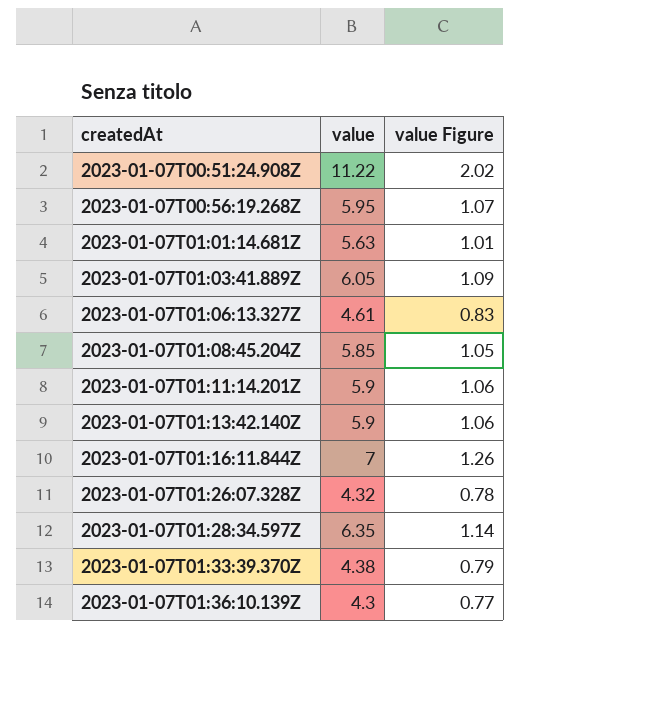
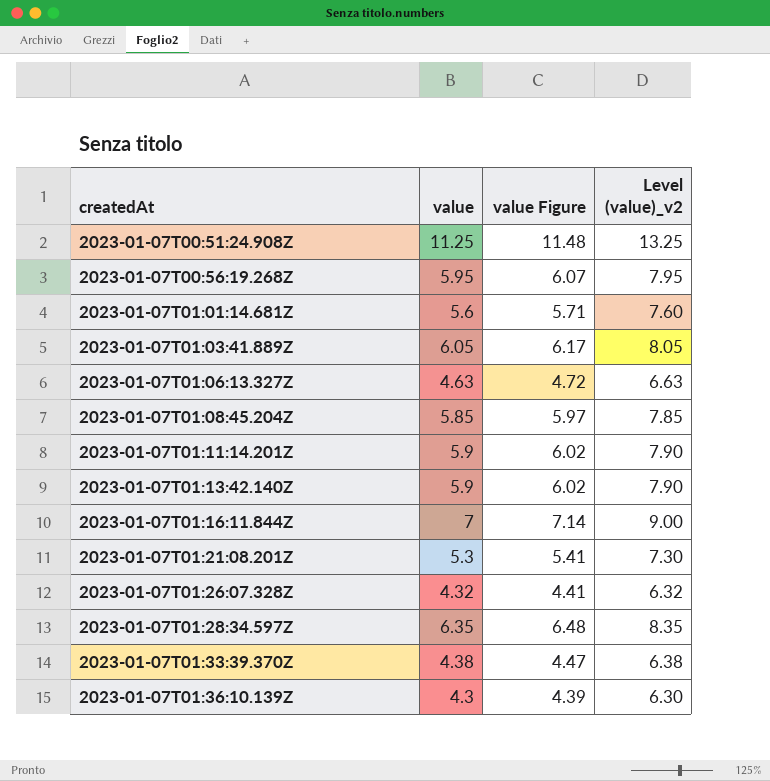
column value Figure | formula: [value] * 0.18 -> [value] * 1.02
column Level (value)_v2 | formula: none -> [value] + 2
2023-01-07T00:51:24.908Z | value: 11.22 -> 11.25
2023-01-07T01:01:14.681Z | value: 5.63 -> 5.6
2023-01-07T01:06:13.327Z | value: 4.61 -> 4.63
row 2023-01-07T01:21:08.201Z: none -> 5.3 | 5.41 | 7.30

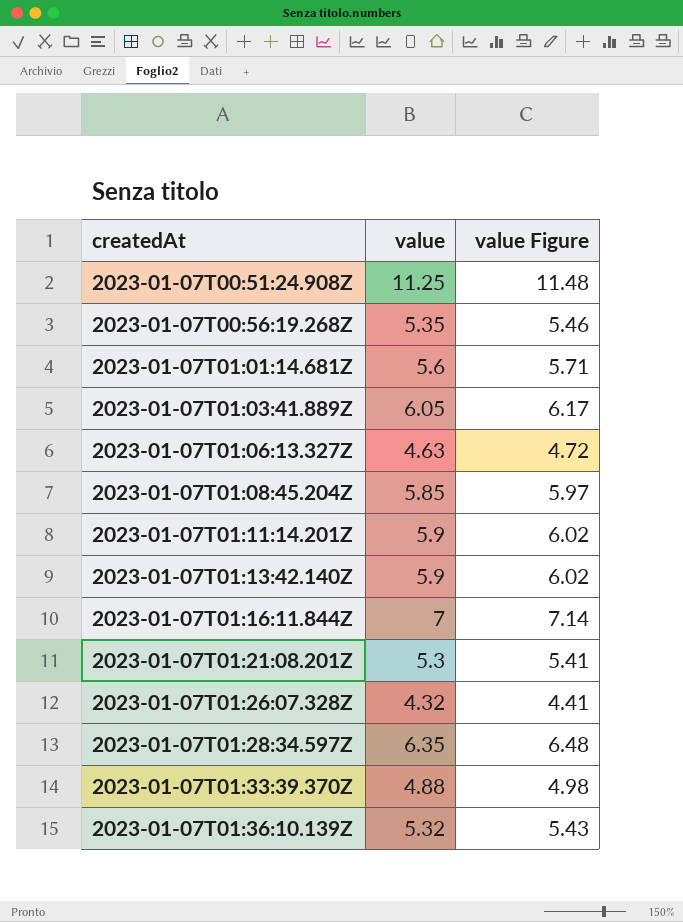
column Level (value)_v2 | formula: [value] + 2 -> none
2023-01-07T00:56:19.268Z | value: 5.95 -> 5.35
2023-01-07T00:56:19.268Z | value Figure: 6.07 -> 5.46
2023-01-07T01:33:39.370Z | value: 4.38 -> 4.88
2023-01-07T01:33:39.370Z | value Figure: 4.47 -> 4.98
2023-01-07T01:36:10.139Z | value: 4.3 -> 5.32
2023-01-07T01:36:10.139Z | value Figure: 4.39 -> 5.43

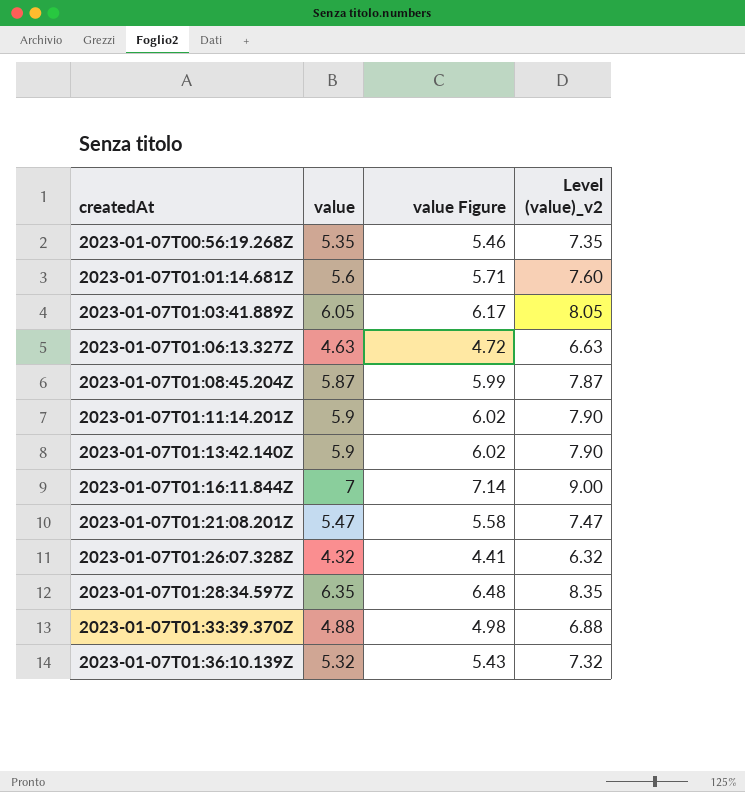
column Level (value)_v2 | formula: none -> [value] + 2
row 2023-01-07T00:51:24.908Z: 11.25 | 11.48 -> none
2023-01-07T01:08:45.204Z | value: 5.85 -> 5.87
2023-01-07T01:08:45.204Z | value Figure: 5.97 -> 5.99
2023-01-07T01:21:08.201Z | value: 5.3 -> 5.47
2023-01-07T01:21:08.201Z | value Figure: 5.41 -> 5.58

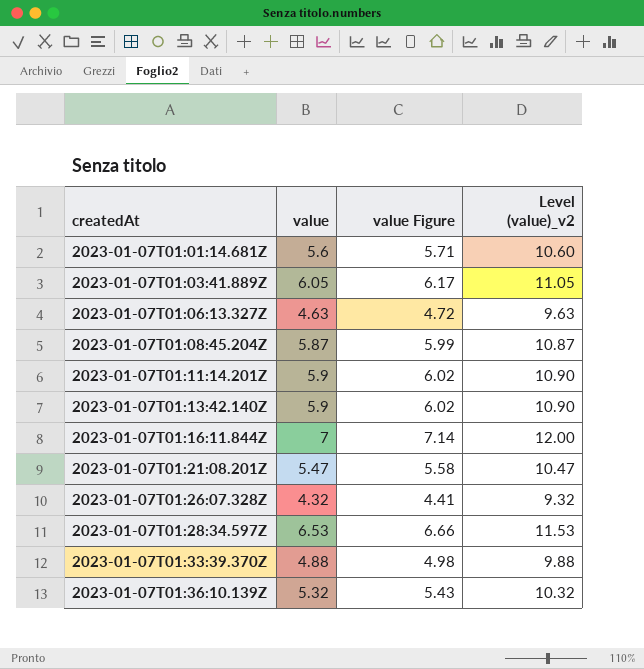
column Level (value)_v2 | formula: [value] + 2 -> [value] + 5
row 2023-01-07T00:56:19.268Z: 5.35 | 5.46 | 7.35 -> none
2023-01-07T01:28:34.597Z | value: 6.35 -> 6.53
2023-01-07T01:28:34.597Z | value Figure: 6.48 -> 6.66

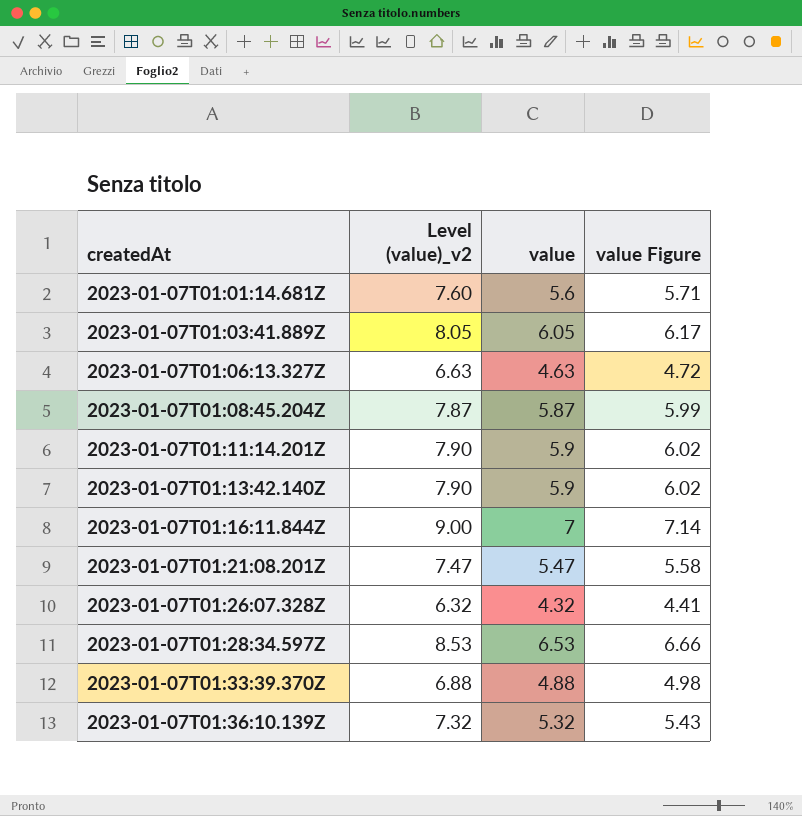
column Level (value)_v2 | formula: [value] + 5 -> [value] + 2
column Level (value)_v2 | position: 4 -> 2

